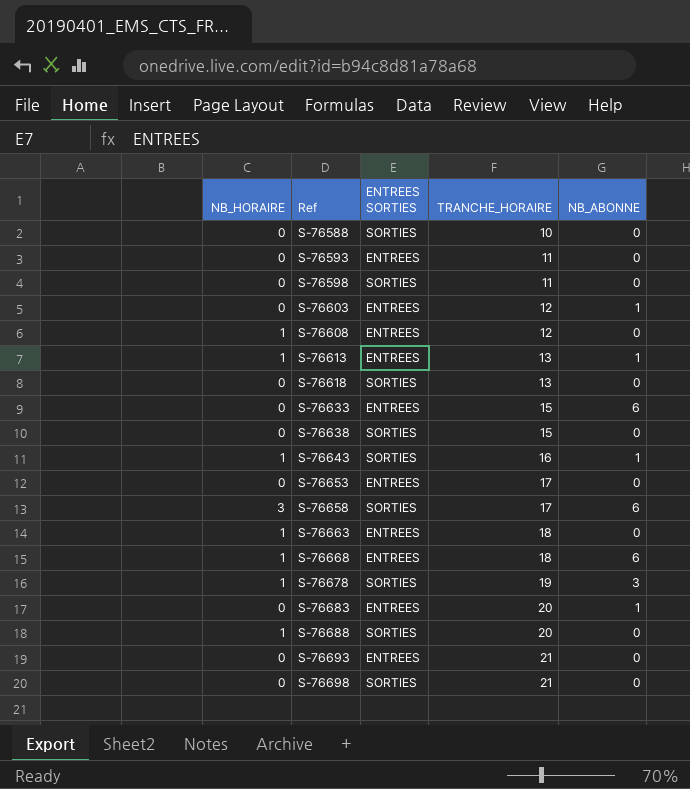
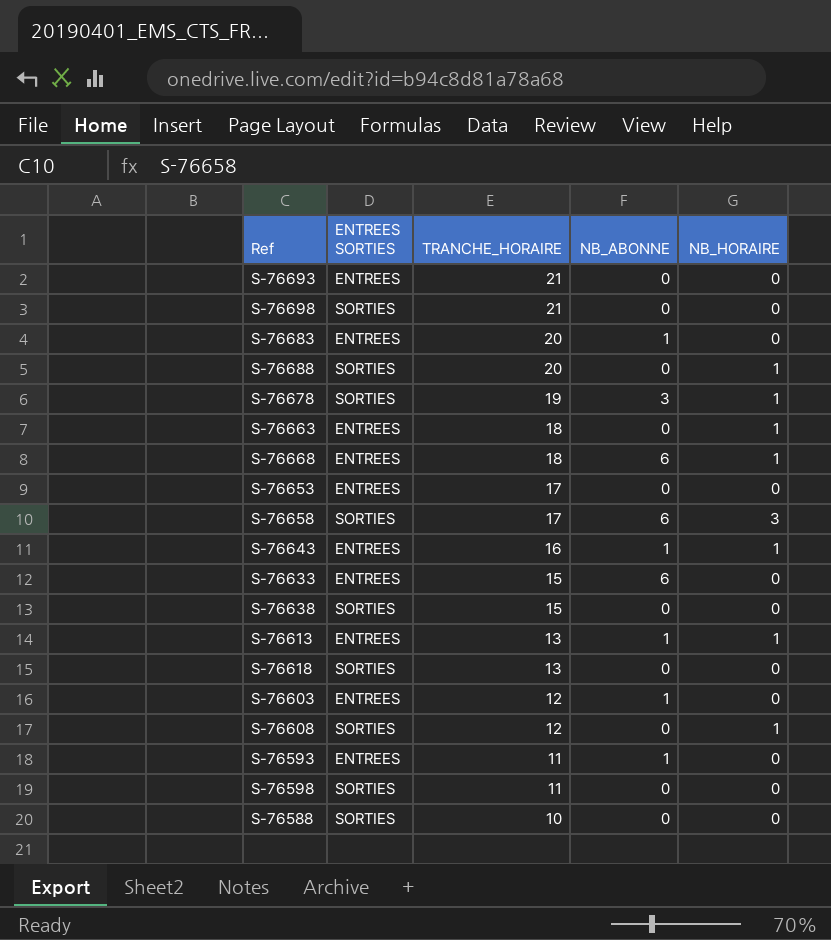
row order: Ref ascending -> TRANCHE_HORAIRE descending
column NB_HORAIRE | position: 1 -> 5
S-76643 | ENTREES SORTIES: SORTIES -> ENTREES
S-76608 | ENTREES SORTIES: ENTREES -> SORTIES
S-76593 | NB_ABONNE: 0 -> 1

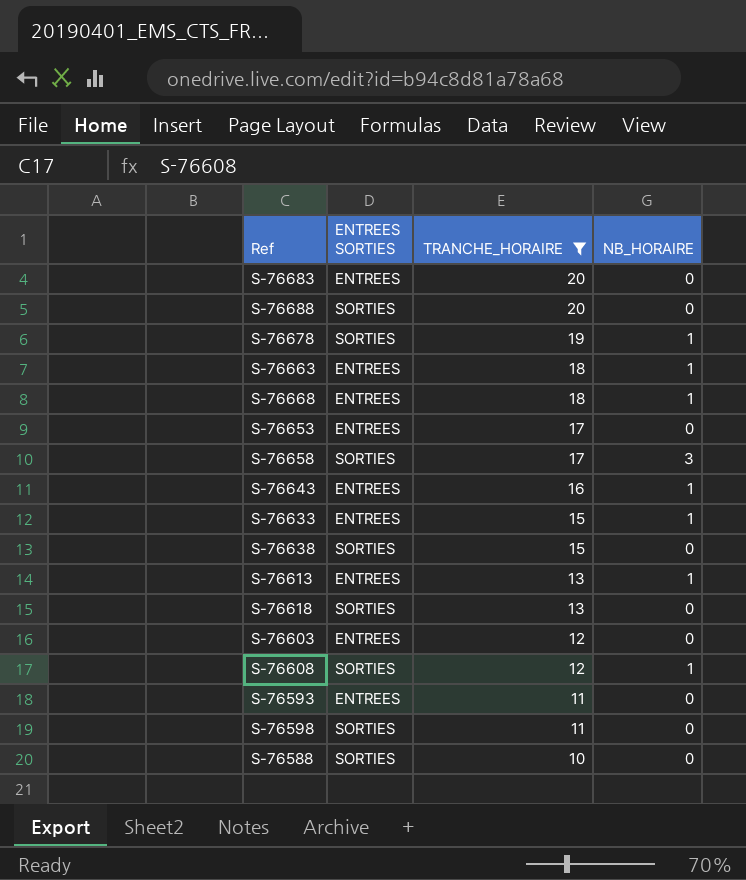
filter: none -> TRANCHE_HORAIRE != 21
column NB_ABONNE | position: 4 -> none
S-76688 | NB_HORAIRE: 1 -> 0
S-76633 | NB_HORAIRE: 0 -> 1

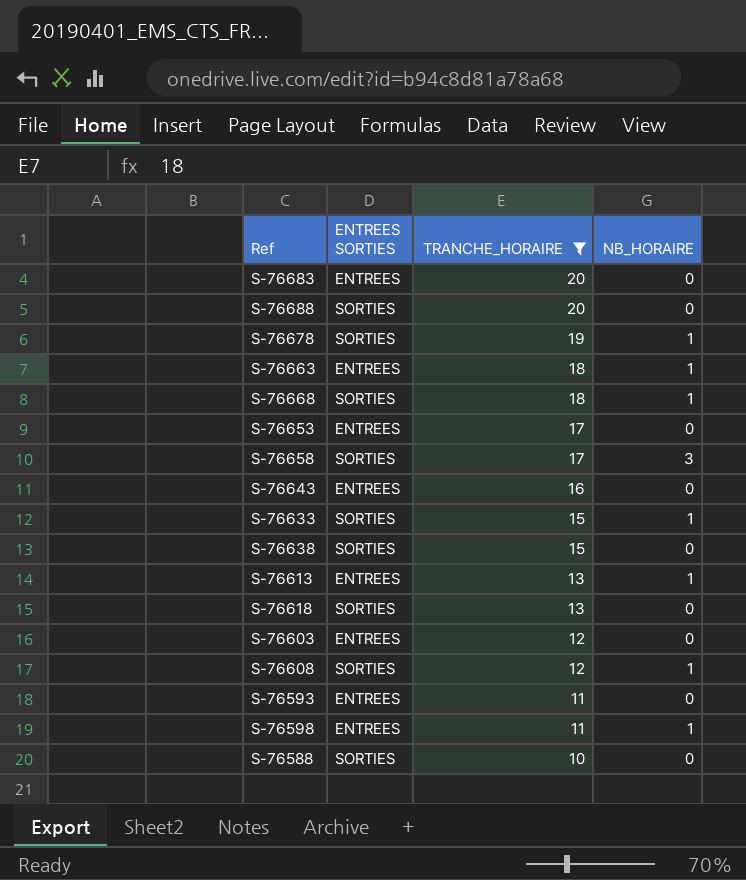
S-76668 | ENTREES SORTIES: ENTREES -> SORTIES
S-76643 | NB_HORAIRE: 1 -> 0
S-76633 | ENTREES SORTIES: ENTREES -> SORTIES
S-76598 | ENTREES SORTIES: SORTIES -> ENTREES
S-76598 | NB_HORAIRE: 0 -> 1

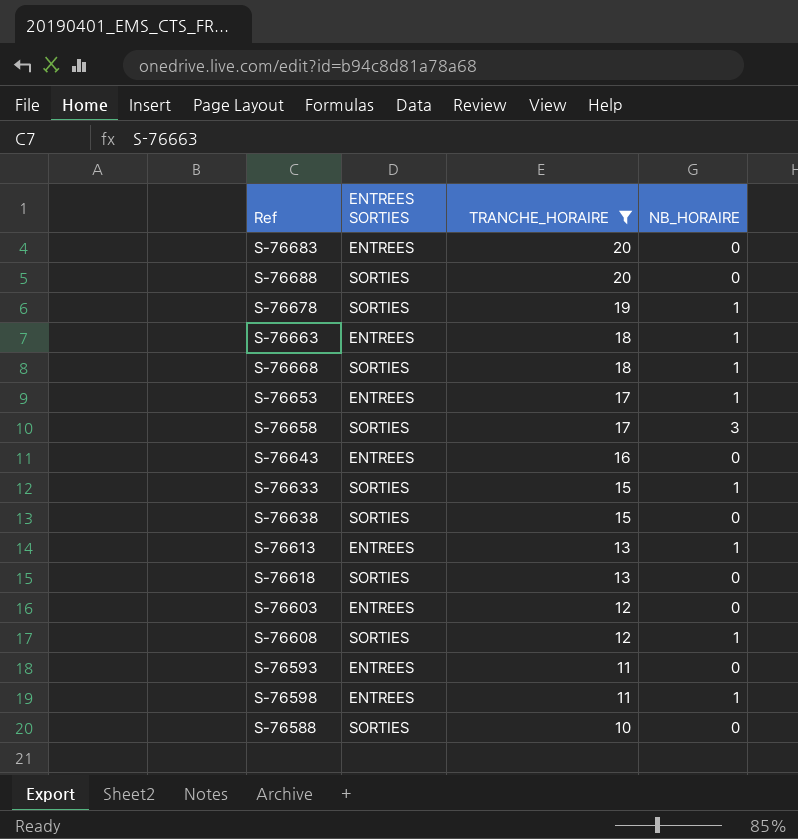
S-76653 | NB_HORAIRE: 0 -> 1

